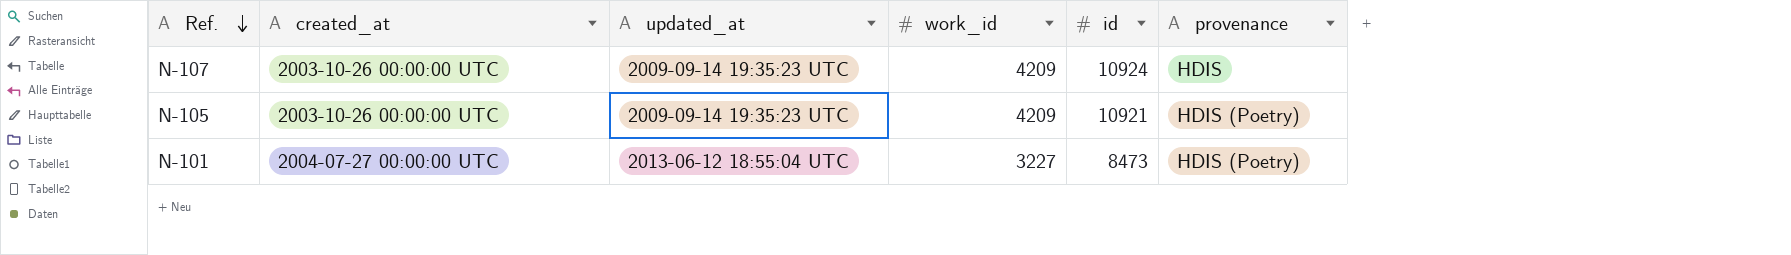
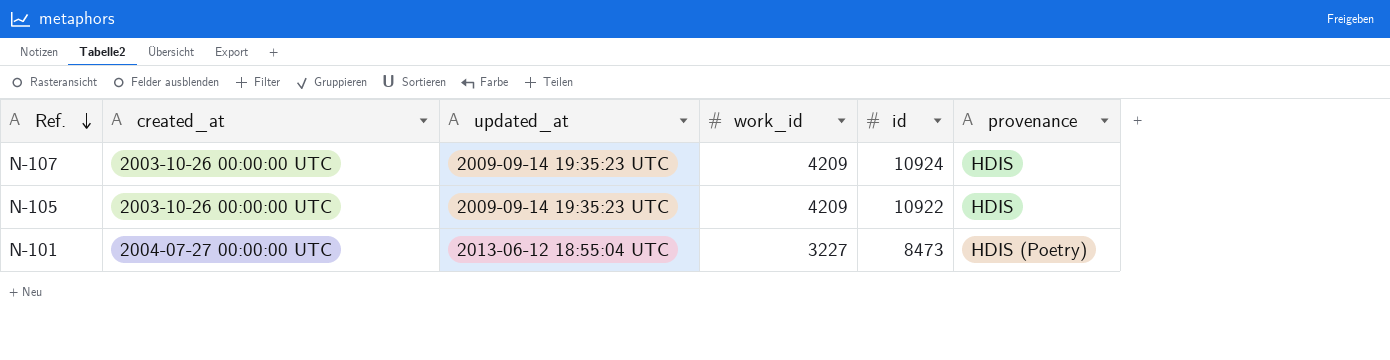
N-105 | id: 10921 -> 10922
N-105 | provenance: HDIS (Poetry) -> HDIS

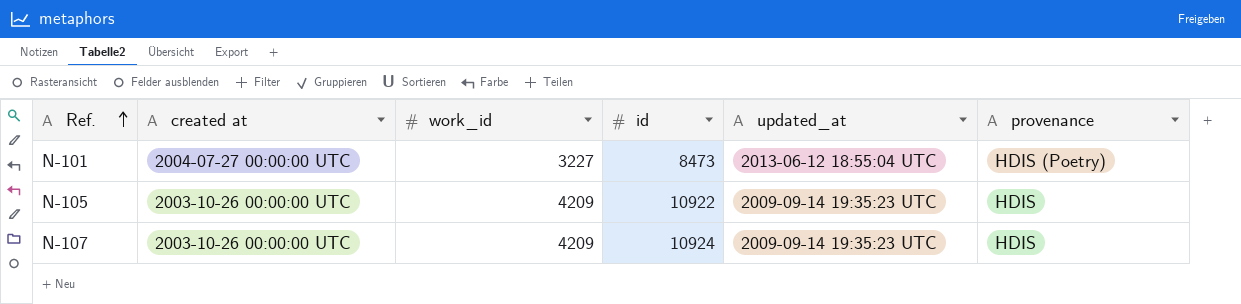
row order: Ref. descending -> Ref. ascending
column name: created_at -> created at
column updated_at | position: 3 -> 5

